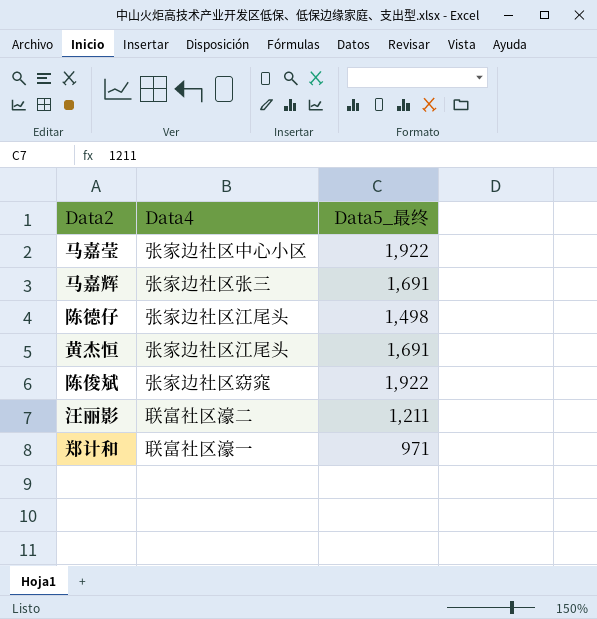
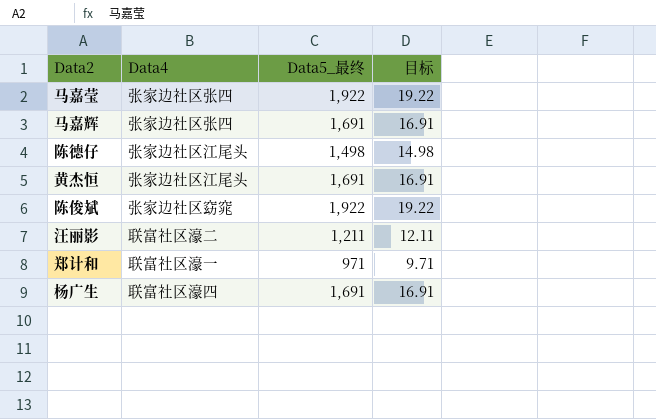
column 目标 | formula: none -> [Data5_最终] * 0.01
马嘉莹 | Data4: 张家边社区中心小区 -> 张家边社区张四
马嘉辉 | Data4: 张家边社区张三 -> 张家边社区张四
row 杨广生: none -> 联富社区濠四 | 1,691 | 16.91

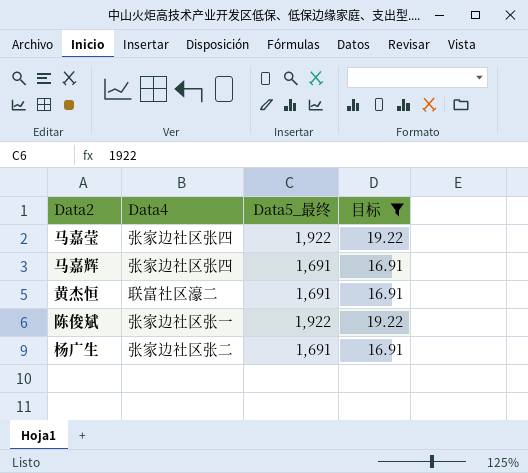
filter: none -> 目标 >= 16.91
黄杰恒 | Data4: 张家边社区江尾头 -> 联富社区濠二
陈俊斌 | Data4: 张家边社区窈窕 -> 张家边社区张一
杨广生 | Data4: 联富社区濠四 -> 张家边社区张二

